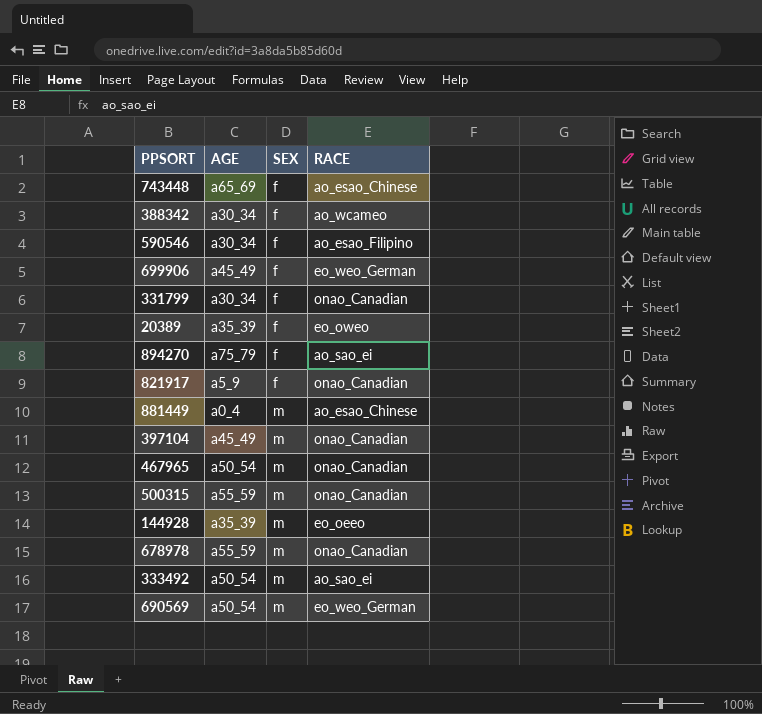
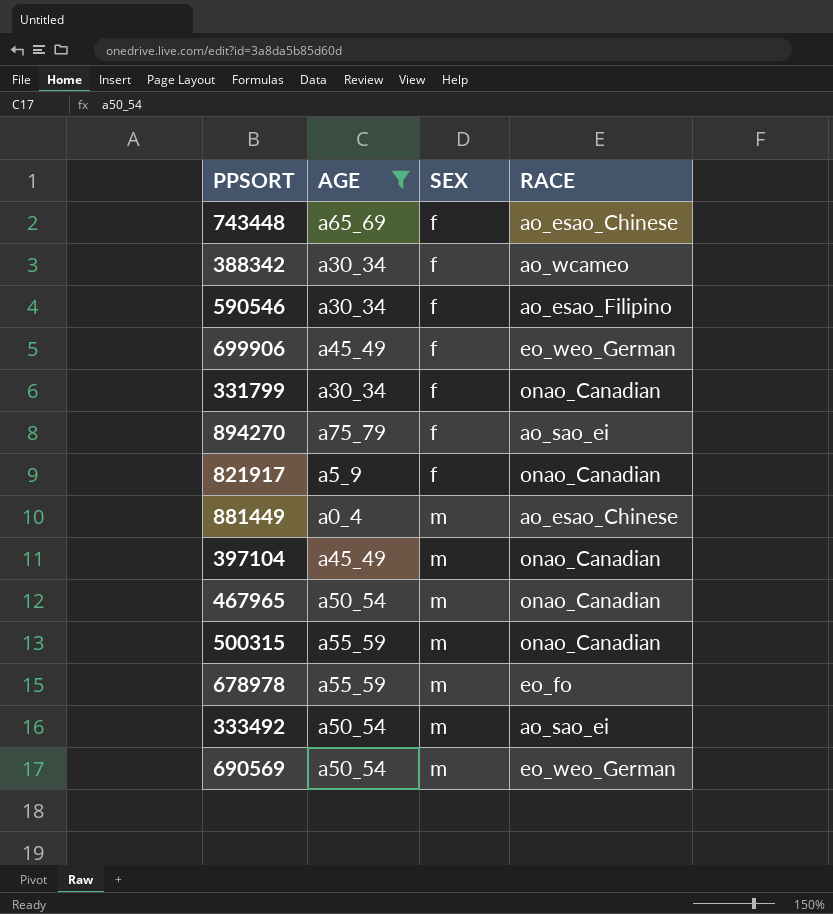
filter: none -> AGE != a35_39
678978 | RACE: onao_Canadian -> eo_fo

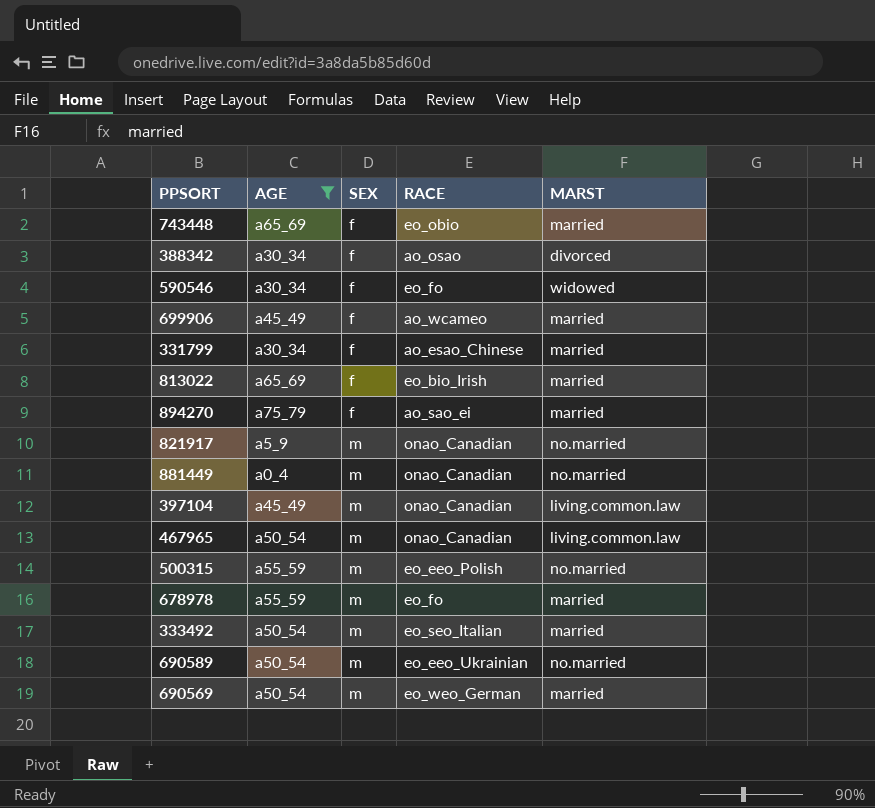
column MARST | position: none -> 5
743448 | RACE: ao_esao_Chinese -> eo_obio
388342 | RACE: ao_wcameo -> ao_osao
590546 | RACE: ao_esao_Filipino -> eo_fo
699906 | RACE: eo_weo_German -> ao_wcameo
331799 | RACE: onao_Canadian -> ao_esao_Chinese
row 813022: none -> a65_69 | f | eo_bio_Irish | married
821917 | SEX: f -> m
881449 | RACE: ao_esao_Chinese -> onao_Canadian
500315 | RACE: onao_Canadian -> eo_eeo_Polish
333492 | RACE: ao_sao_ei -> eo_seo_Italian
row 690589: none -> a50_54 | m | eo_eeo_Ukrainian | no.married

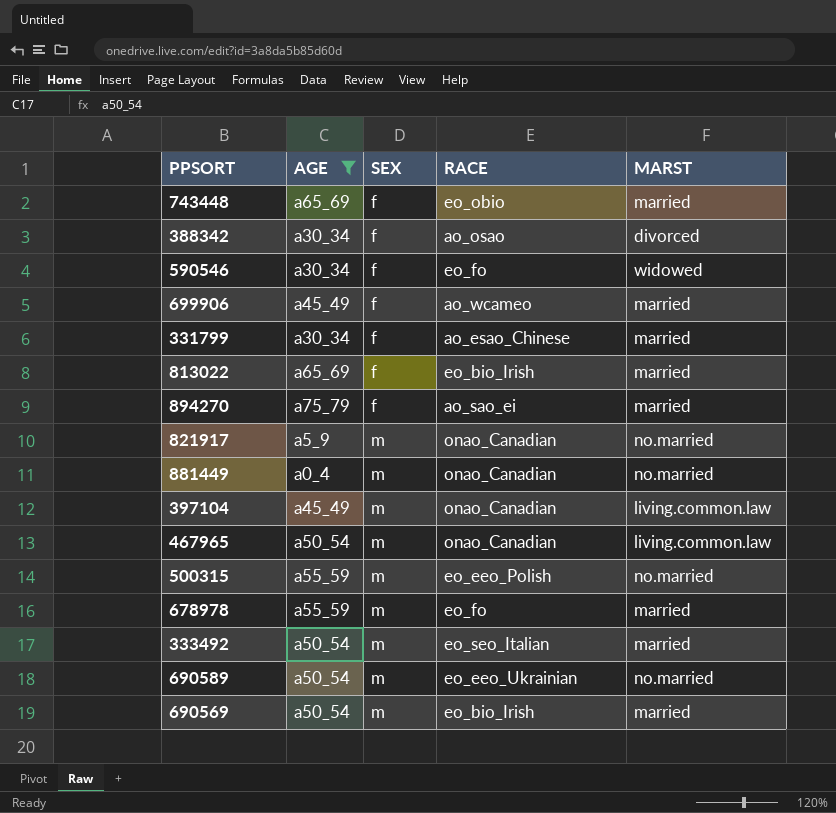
690569 | RACE: eo_weo_German -> eo_bio_Irish

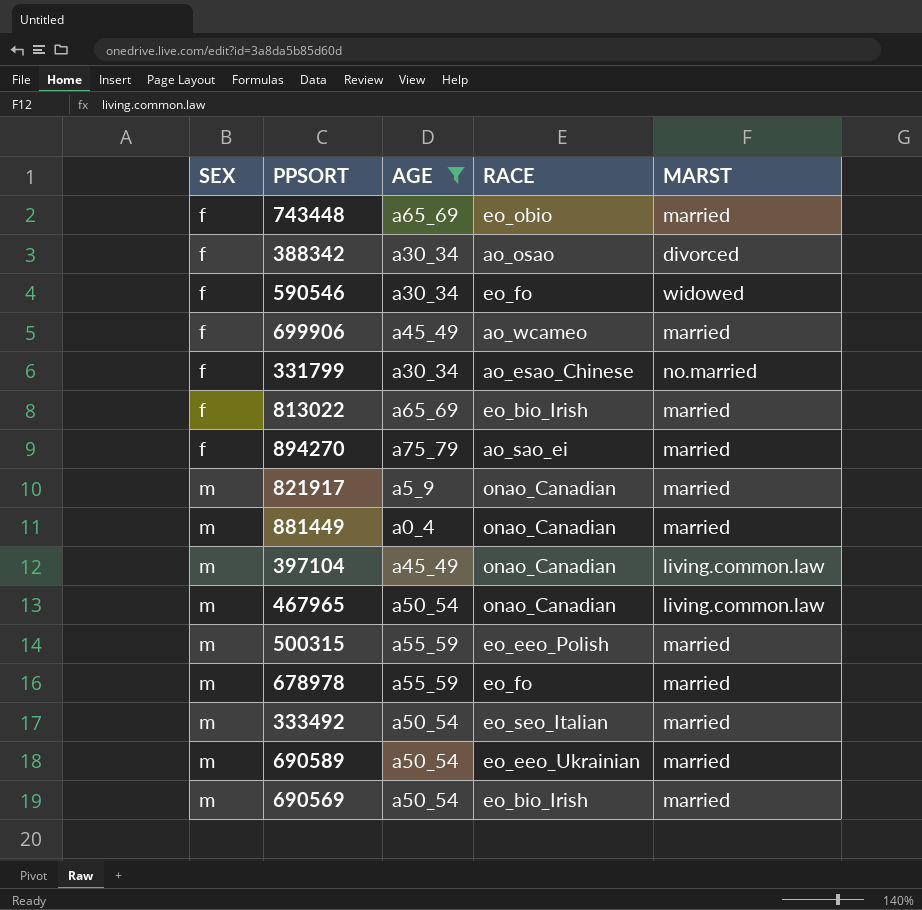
column SEX | position: 3 -> 1
331799 | MARST: married -> no.married
821917 | MARST: no.married -> married
881449 | MARST: no.married -> married
500315 | MARST: no.married -> married
690589 | MARST: no.married -> married

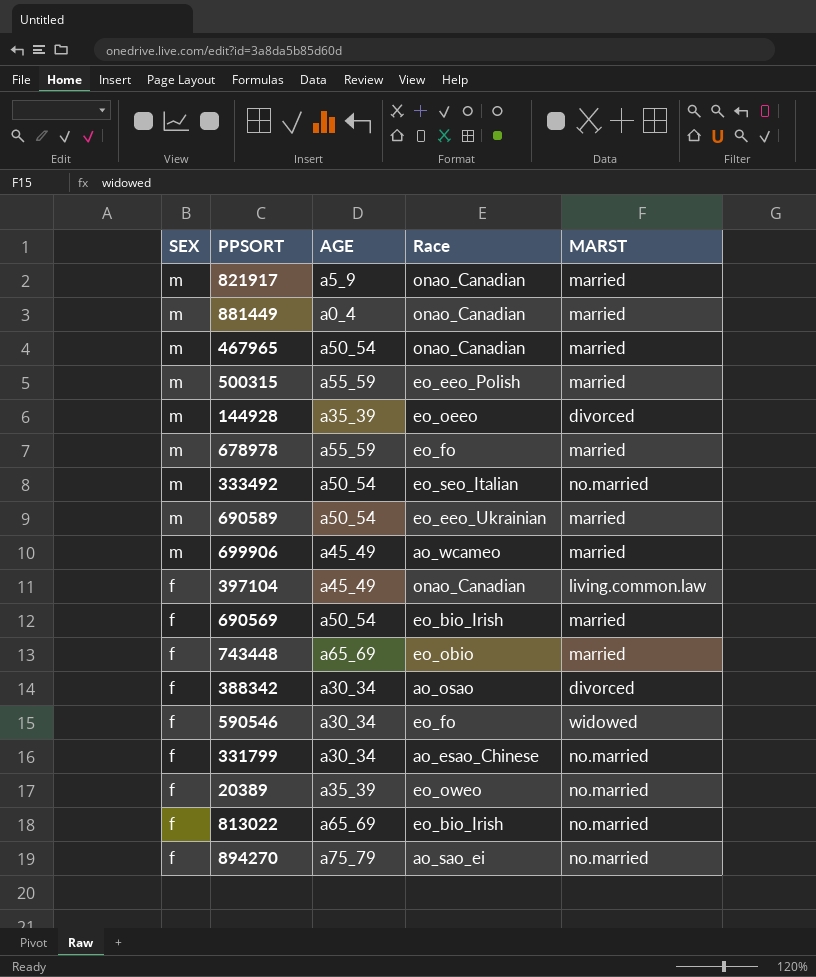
filter: AGE != a35_39 -> none
row order: SEX ascending -> SEX descending
column name: RACE -> Race
467965 | MARST: living.common.law -> married
333492 | MARST: married -> no.married
699906 | SEX: f -> m
397104 | SEX: m -> f
690569 | SEX: m -> f
813022 | MARST: married -> no.married
894270 | MARST: married -> no.married

